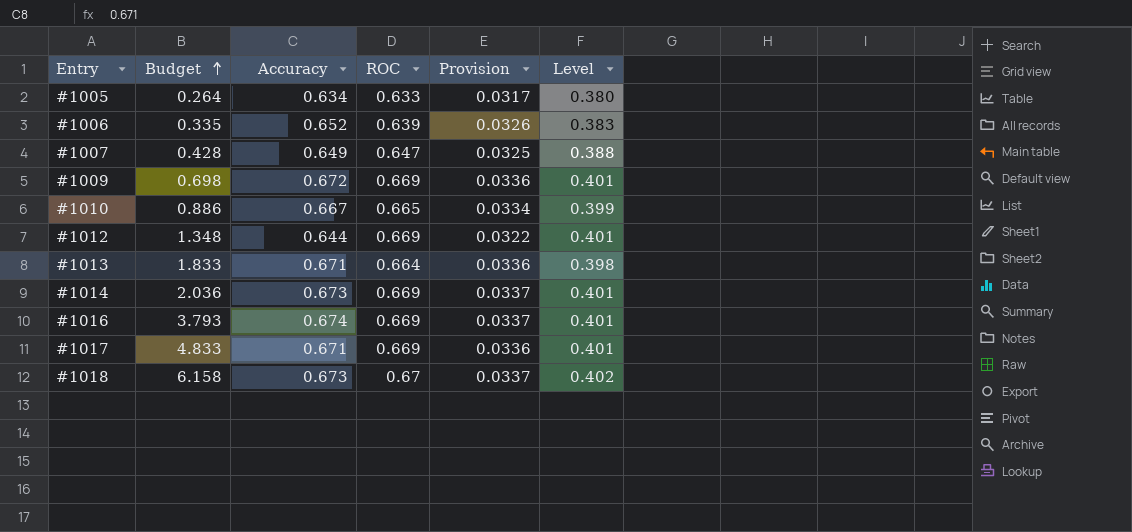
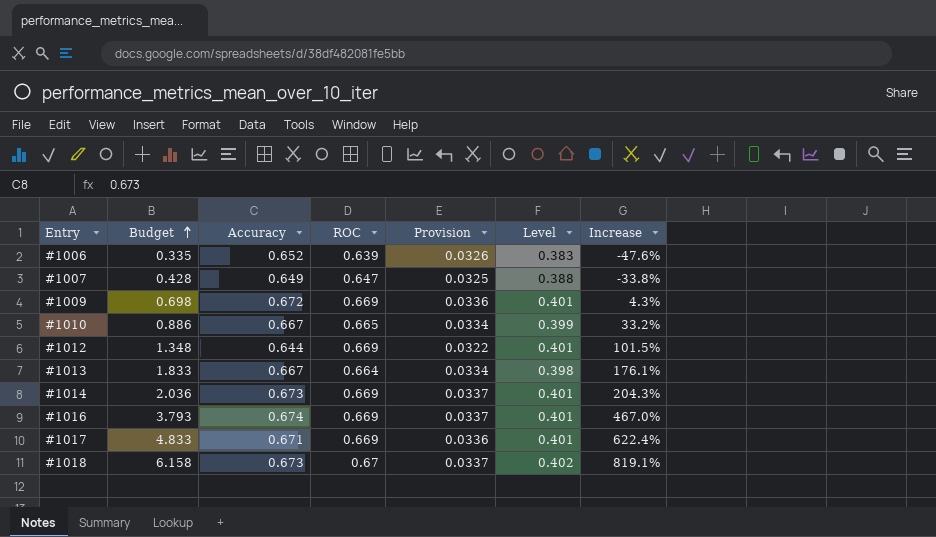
column Increase | formula: none -> ([Budget] - [ROC]) / [ROC]
row #1005: 0.264 | 0.634 | 0.633 | 0.0317 | 0.380 -> none
#1013 | Accuracy: 0.671 -> 0.667
#1013 | Provision: 0.0336 -> 0.0334

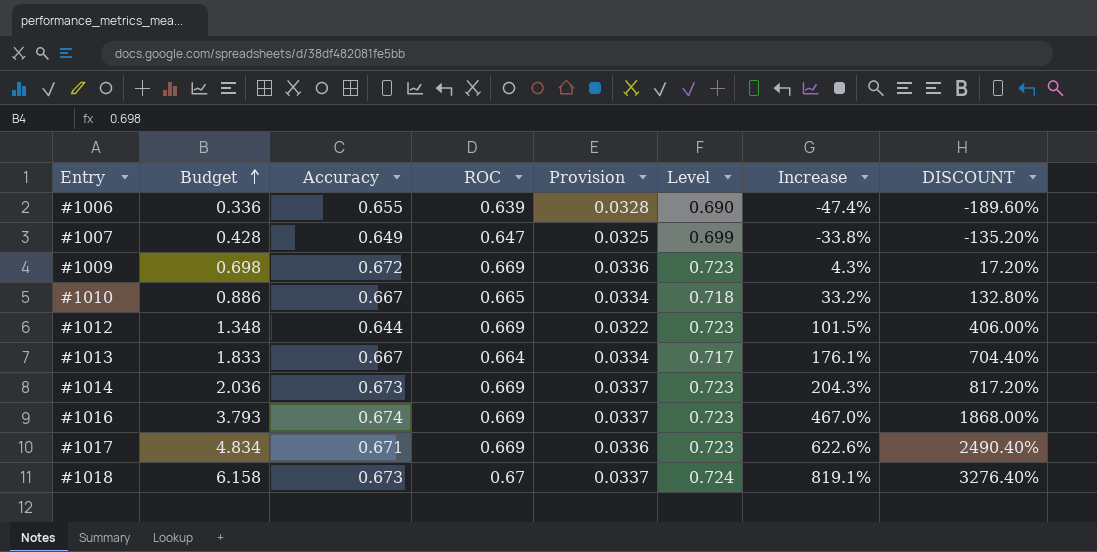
column Level | formula: [ROC] * 0.6 -> [ROC] * 1.08
column DISCOUNT | formula: none -> [Increase] * 4
#1006 | Budget: 0.335 -> 0.336
#1006 | Accuracy: 0.652 -> 0.655
#1006 | Provision: 0.0326 -> 0.0328
#1006 | Increase: -47.6% -> -47.4%
#1017 | Budget: 4.833 -> 4.834
#1017 | Increase: 622.4% -> 622.6%

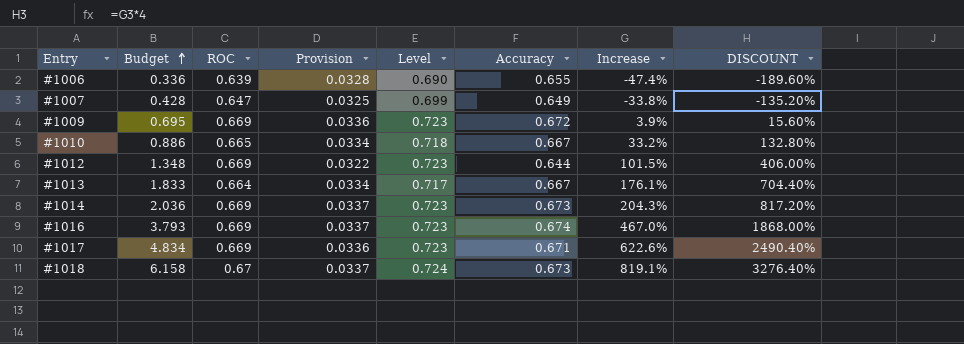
column Accuracy | position: 3 -> 6
#1009 | Budget: 0.698 -> 0.695
#1009 | Increase: 4.3% -> 3.9%
#1009 | DISCOUNT: 17.20% -> 15.60%

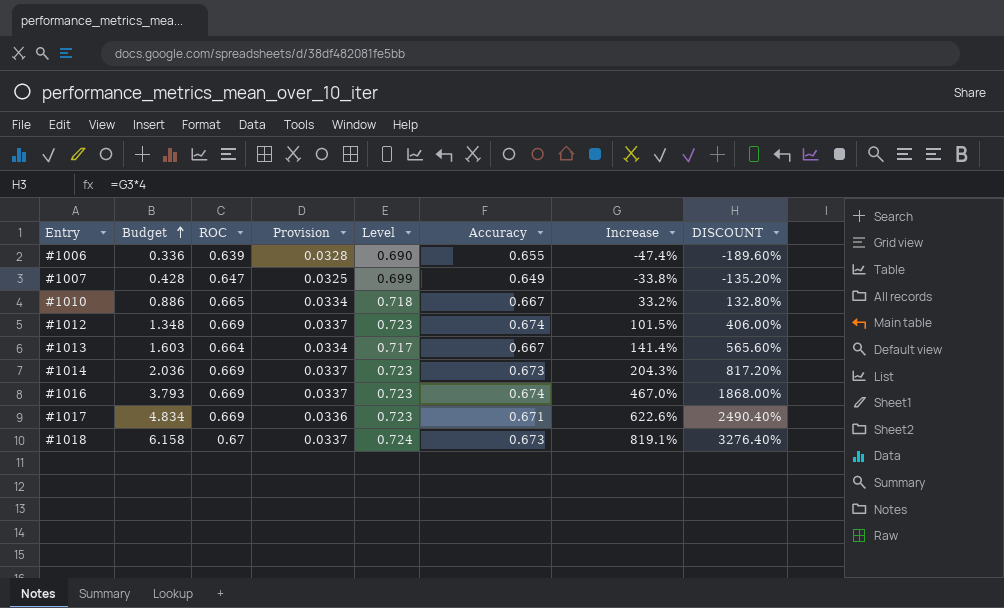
row #1009: 0.695 | 0.669 | 0.0336 | 0.723 | 0.672 | 3.9% | 15.60% -> none
#1012 | Provision: 0.0322 -> 0.0337
#1012 | Accuracy: 0.644 -> 0.674
#1013 | Budget: 1.833 -> 1.603
#1013 | Increase: 176.1% -> 141.4%
#1013 | DISCOUNT: 704.40% -> 565.60%

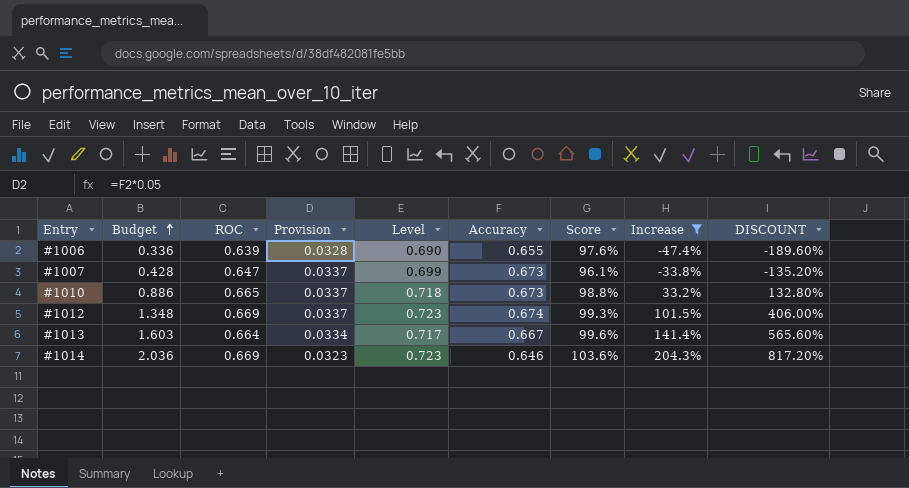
filter: none -> Increase <= 204.3%
column Score | formula: none -> [ROC] / [Accuracy]
#1007 | Provision: 0.0325 -> 0.0337
#1007 | Accuracy: 0.649 -> 0.673
#1010 | Provision: 0.0334 -> 0.0337
#1010 | Accuracy: 0.667 -> 0.673
#1014 | Provision: 0.0337 -> 0.0323
#1014 | Accuracy: 0.673 -> 0.646

